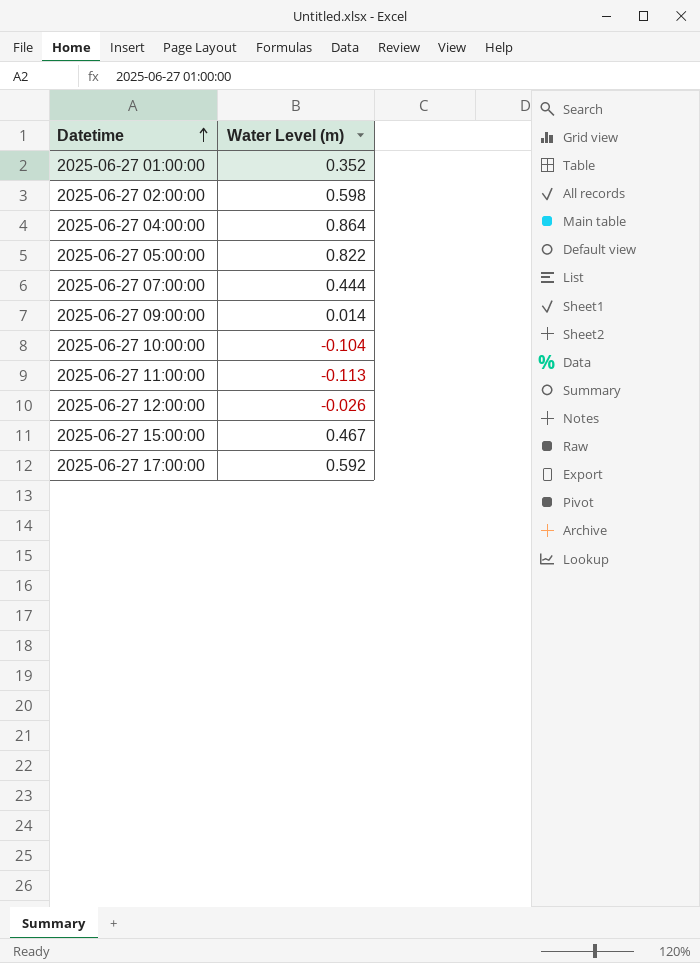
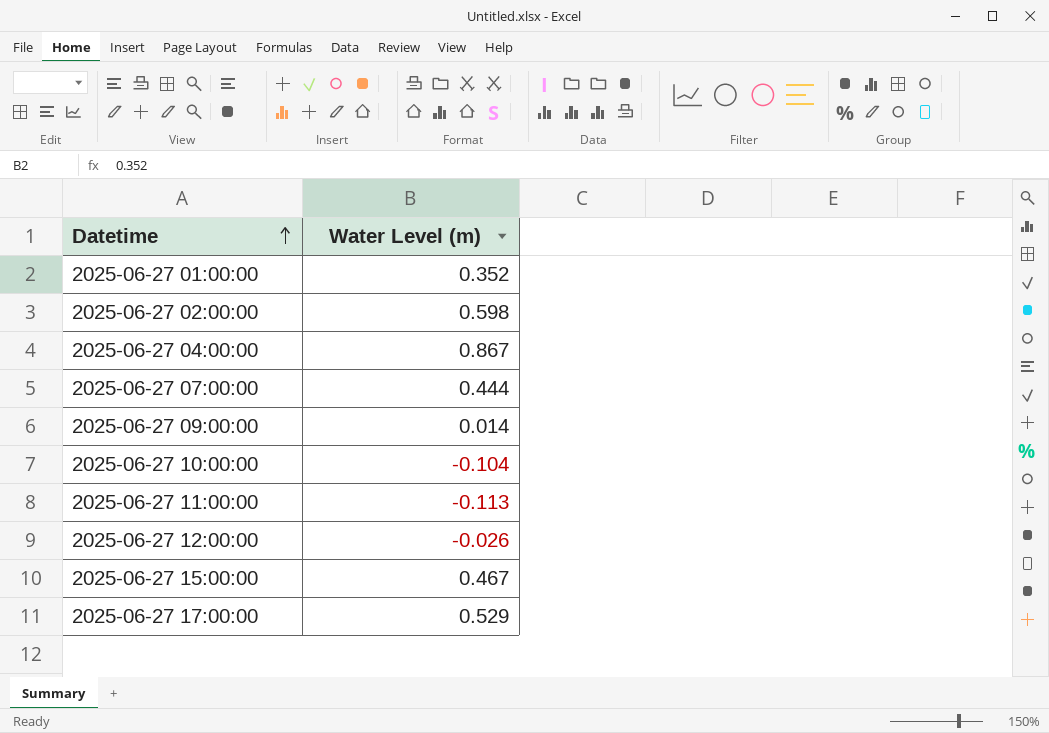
row 2025-06-27 05:00:00: 0.822 -> none
2025-06-27 04:00:00 | Water Level (m): 0.864 -> 0.867
2025-06-27 17:00:00 | Water Level (m): 0.592 -> 0.529

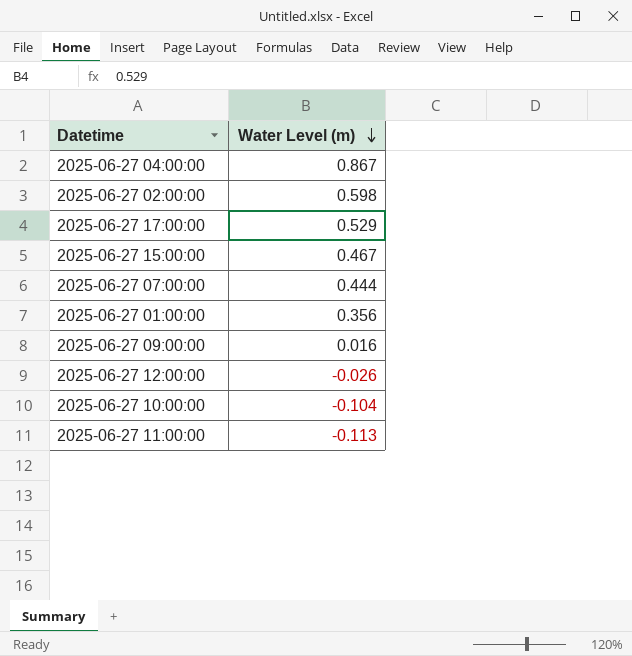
row order: Datetime ascending -> Water Level (m) descending
2025-06-27 01:00:00 | Water Level (m): 0.352 -> 0.356
2025-06-27 09:00:00 | Water Level (m): 0.014 -> 0.016

